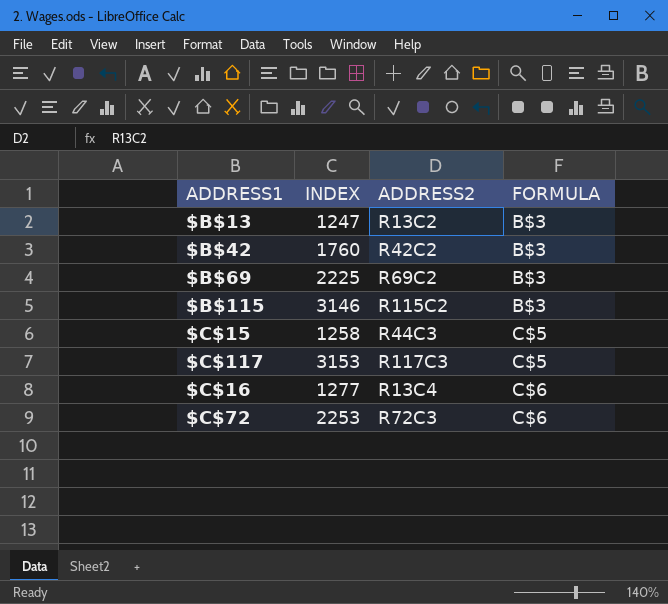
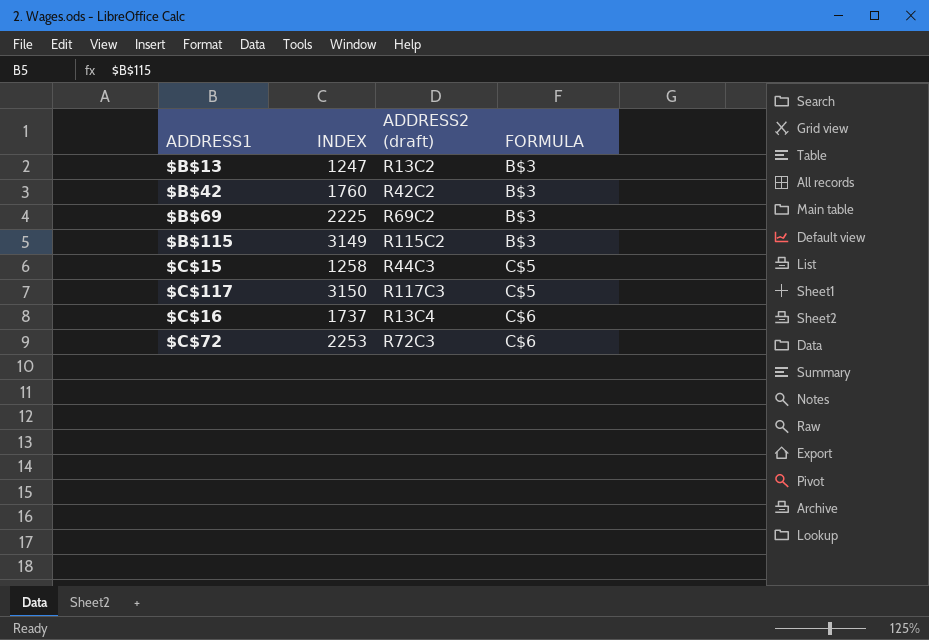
column name: ADDRESS2 -> ADDRESS2 (draft)
$B$115 | INDEX: 3146 -> 3149
$C$117 | INDEX: 3153 -> 3150
$C$16 | INDEX: 1277 -> 1737

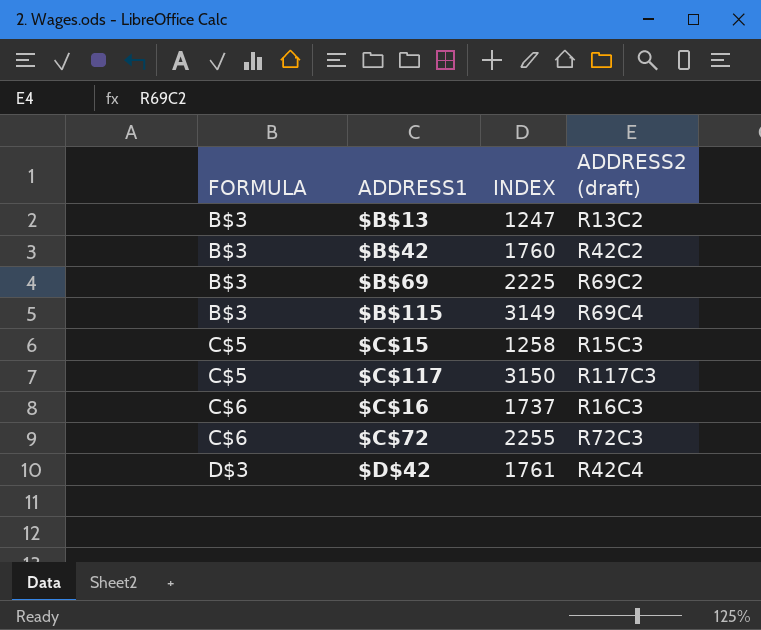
column FORMULA | position: 4 -> 1
$B$115 | ADDRESS2 (draft): R115C2 -> R69C4
$C$15 | ADDRESS2 (draft): R44C3 -> R15C3
$C$16 | ADDRESS2 (draft): R13C4 -> R16C3
$C$72 | INDEX: 2253 -> 2255
row $D$42: none -> D$3 | 1761 | R42C4

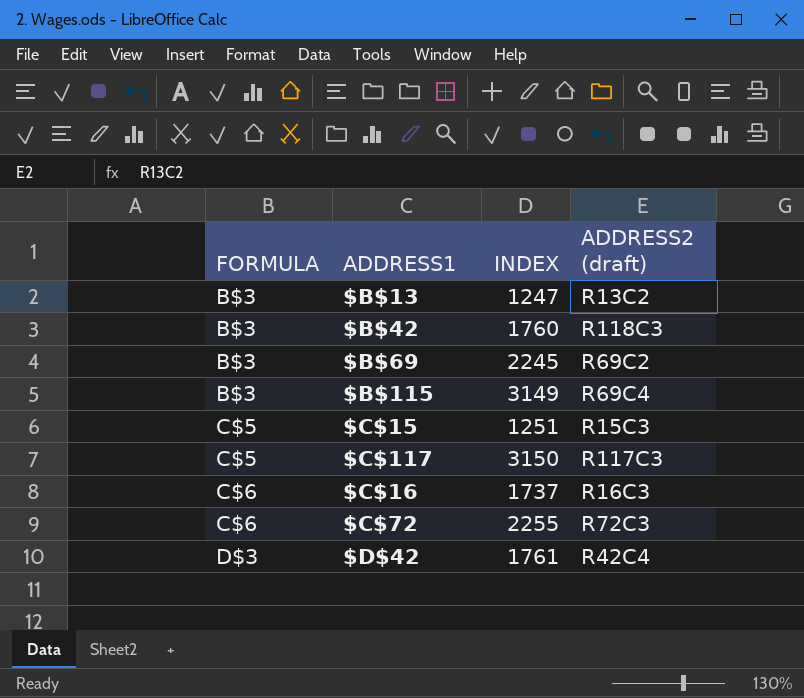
$B$42 | ADDRESS2 (draft): R42C2 -> R118C3
$B$69 | INDEX: 2225 -> 2245
$C$15 | INDEX: 1258 -> 1251

